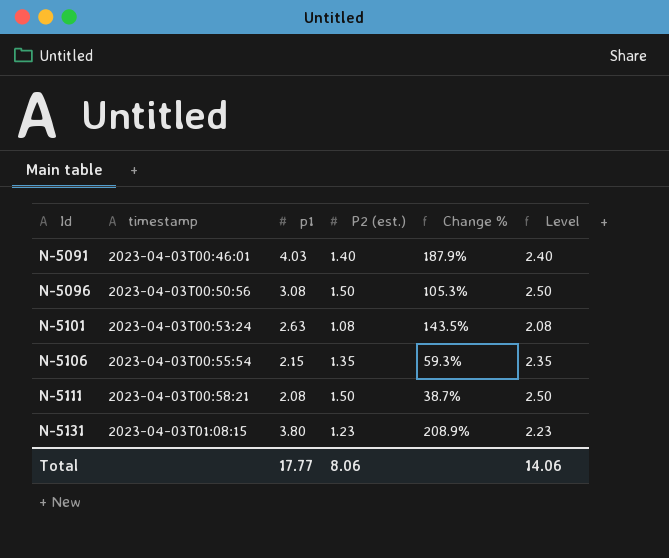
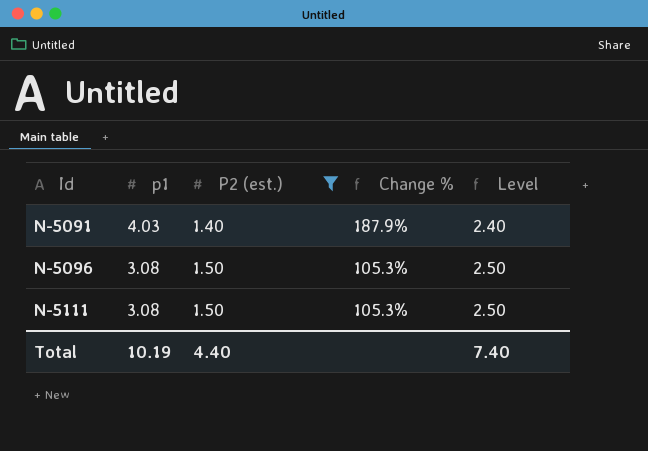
filter: none -> P2 (est.) >= 1.40
column timestamp | position: 2 -> none
N-5111 | p1: 2.08 -> 3.08
N-5111 | Change %: 38.7% -> 105.3%
Total | p1: 17.77 -> 10.19
Total | P2 (est.): 8.06 -> 4.40
Total | Level: 14.06 -> 7.40

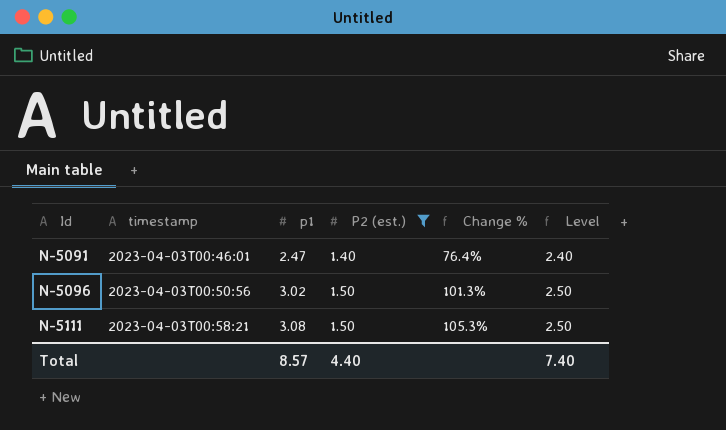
column timestamp | position: none -> 2
N-5091 | p1: 4.03 -> 2.47
N-5091 | Change %: 187.9% -> 76.4%
N-5096 | p1: 3.08 -> 3.02
N-5096 | Change %: 105.3% -> 101.3%
Total | p1: 10.19 -> 8.57

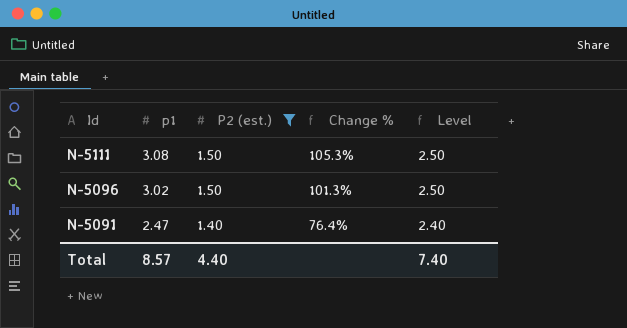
row order: Id ascending -> Id descending
column timestamp | position: 2 -> none

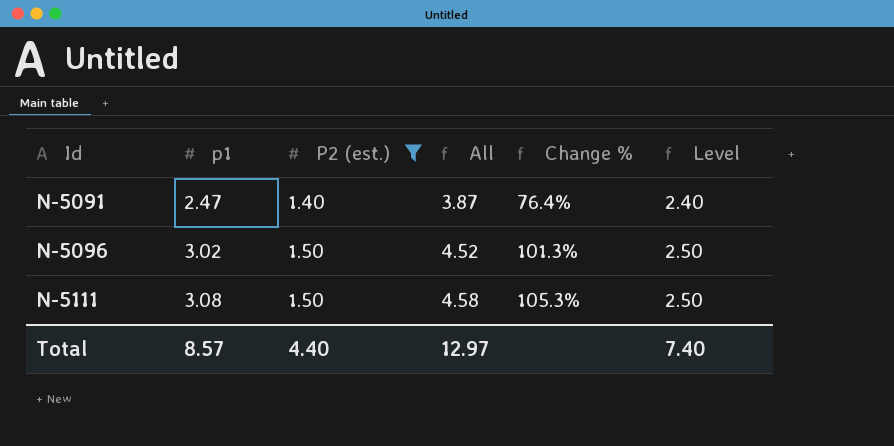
row order: Id descending -> Id ascending
column All | formula: none -> [p1] + [P2 (est.)]

